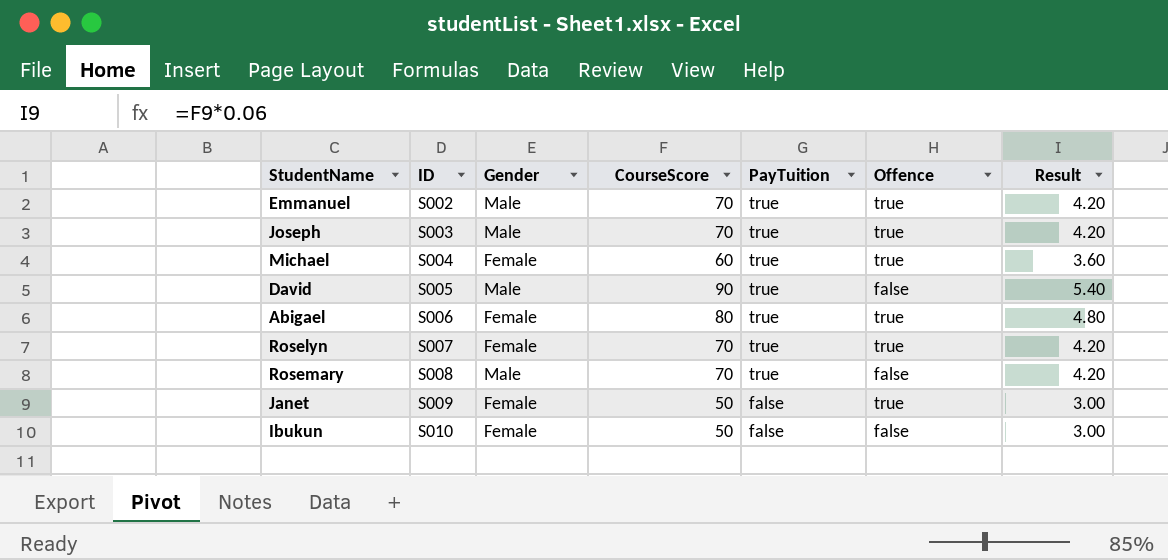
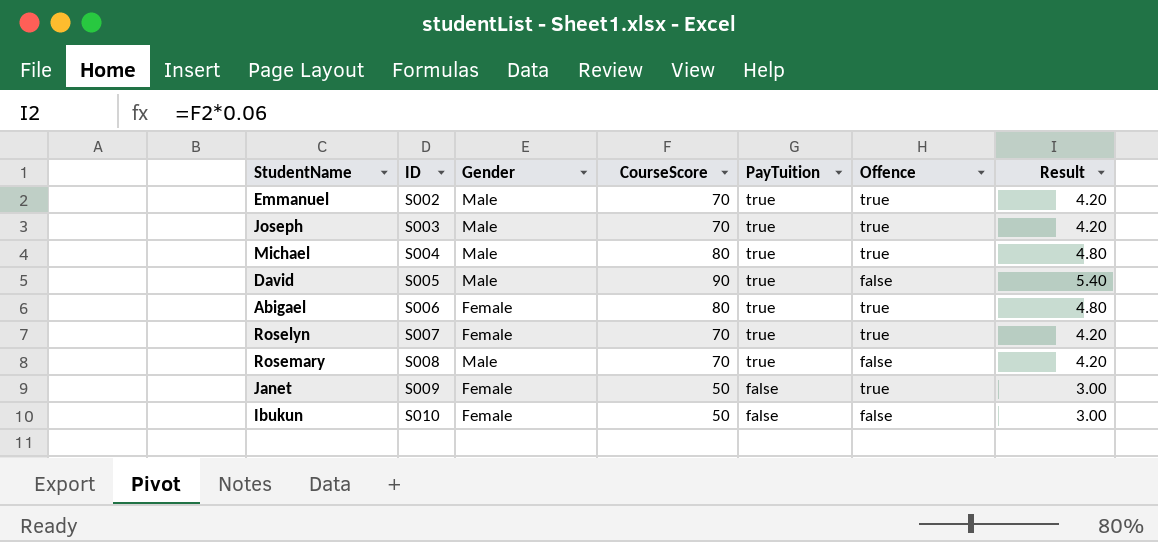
Michael | Gender: Female -> Male
Michael | CourseScore: 60 -> 80
Michael | Result: 3.60 -> 4.80

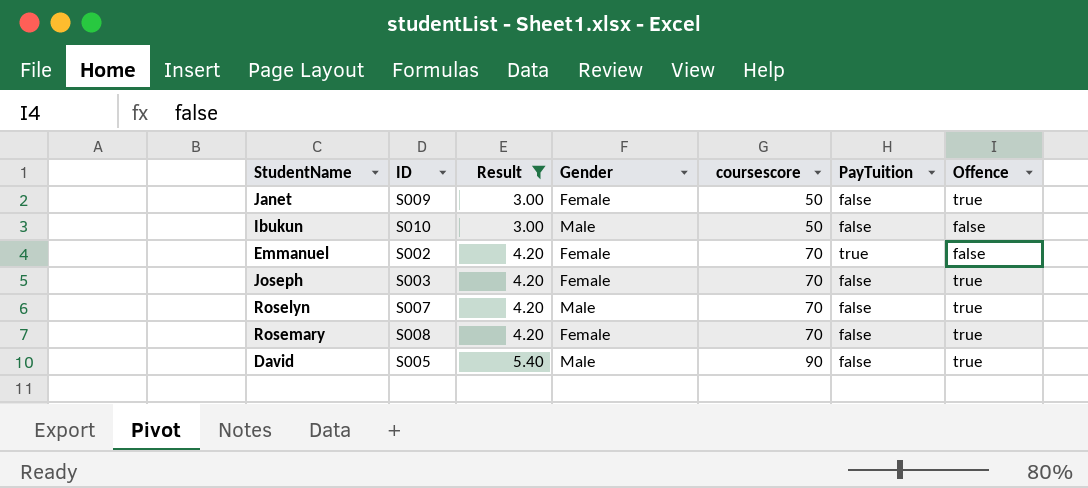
filter: none -> Result != 4.80
row order: ID ascending -> Result ascending
column Result | position: 7 -> 3
column name: CourseScore -> coursescore
Ibukun | Gender: Female -> Male
Emmanuel | Gender: Male -> Female
Emmanuel | Offence: true -> false
Joseph | Gender: Male -> Female
Joseph | PayTuition: true -> false
Roselyn | Gender: Female -> Male
Roselyn | PayTuition: true -> false
Rosemary | Gender: Male -> Female
Rosemary | PayTuition: true -> false
Rosemary | Offence: false -> true
David | PayTuition: true -> false
David | Offence: false -> true

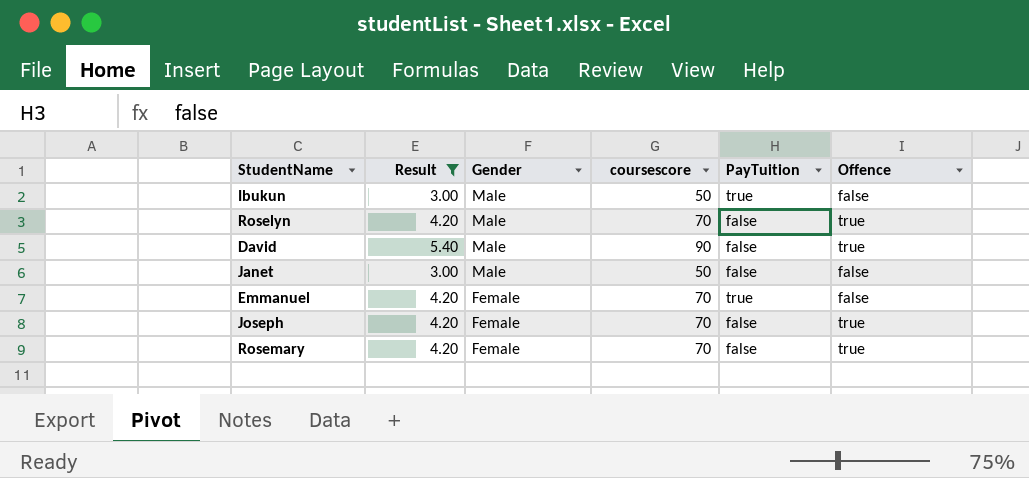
row order: Result ascending -> Gender descending
column ID | position: 2 -> none
Ibukun | PayTuition: false -> true
Janet | Gender: Female -> Male
Janet | Offence: true -> false

